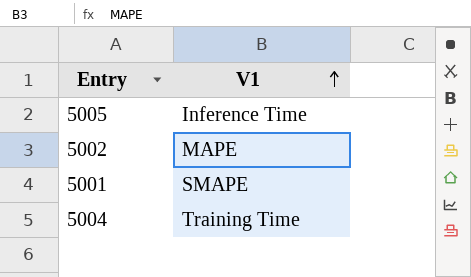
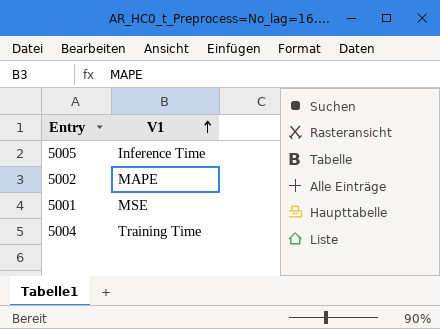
5001 | V1: SMAPE -> MSE

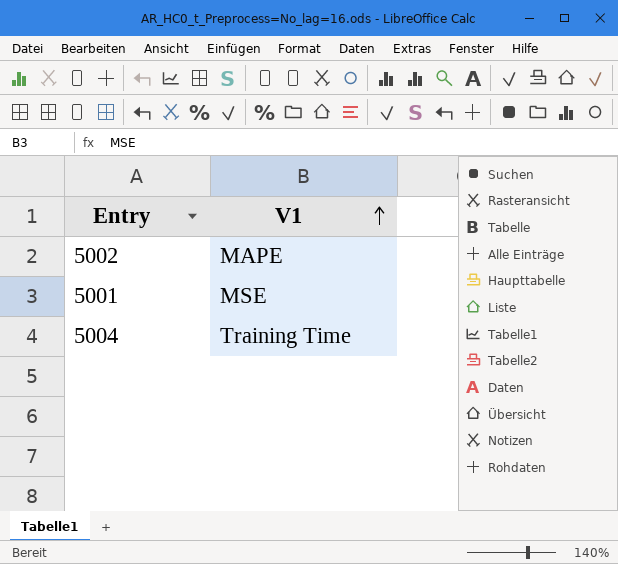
row 5005: Inference Time -> none

